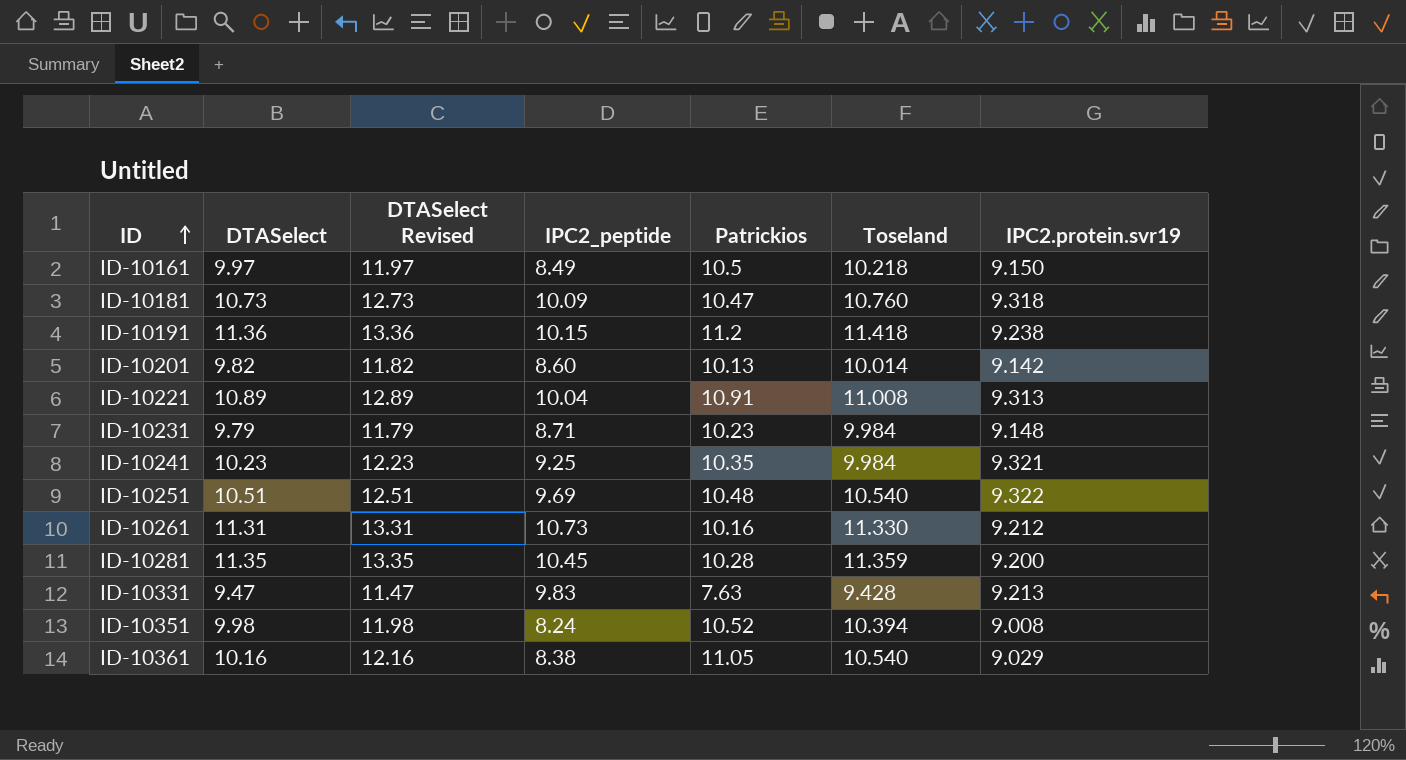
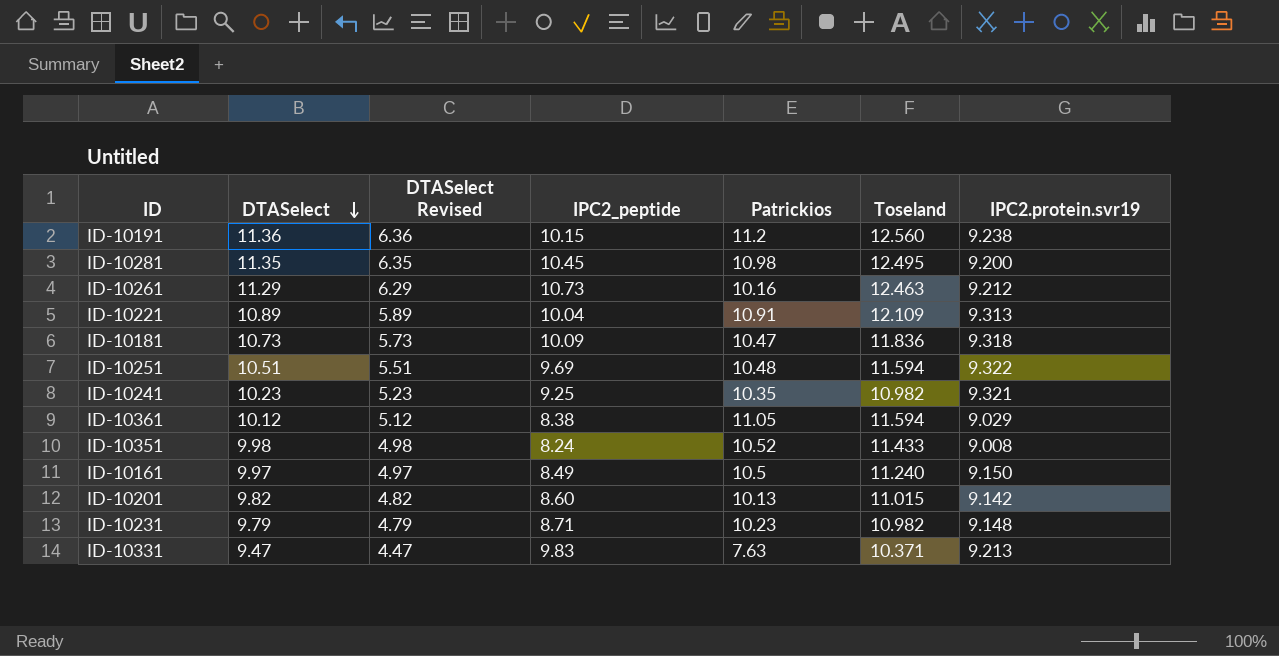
row order: ID ascending -> DTASelect descending
column DTASelect Revised | formula: [DTASelect] + 2 -> [DTASelect] - 5
ID-10191 | Toseland: 11.418 -> 12.560
ID-10281 | Patrickios: 10.28 -> 10.98
ID-10281 | Toseland: 11.359 -> 12.495
ID-10261 | DTASelect: 11.31 -> 11.29
ID-10261 | Toseland: 11.330 -> 12.463
ID-10221 | Toseland: 11.008 -> 12.109
ID-10181 | Toseland: 10.760 -> 11.836
ID-10251 | Toseland: 10.540 -> 11.594
ID-10241 | Toseland: 9.984 -> 10.982
ID-10361 | DTASelect: 10.16 -> 10.12
ID-10361 | Toseland: 10.540 -> 11.594
ID-10351 | Toseland: 10.394 -> 11.433
ID-10161 | Toseland: 10.218 -> 11.240
ID-10201 | Toseland: 10.014 -> 11.015
ID-10231 | Toseland: 9.984 -> 10.982
ID-10331 | Toseland: 9.428 -> 10.371

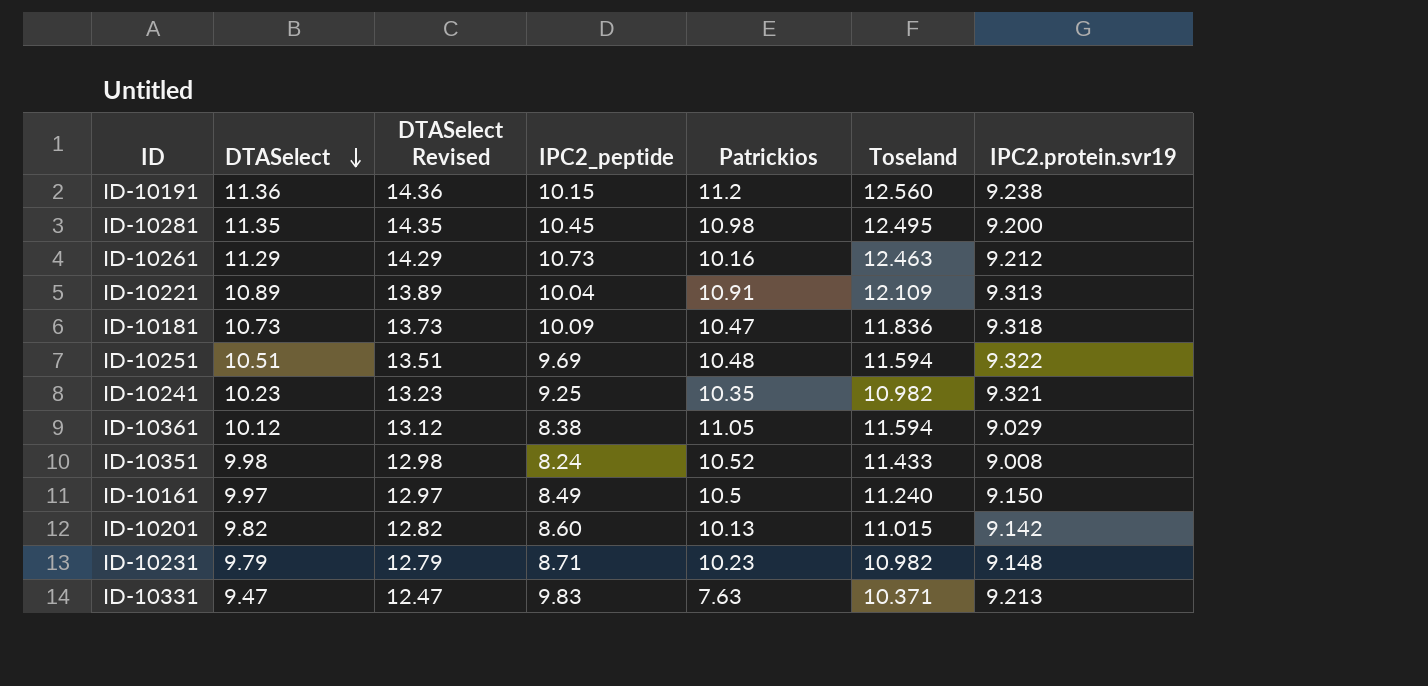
column DTASelect Revised | formula: [DTASelect] - 5 -> [DTASelect] + 3

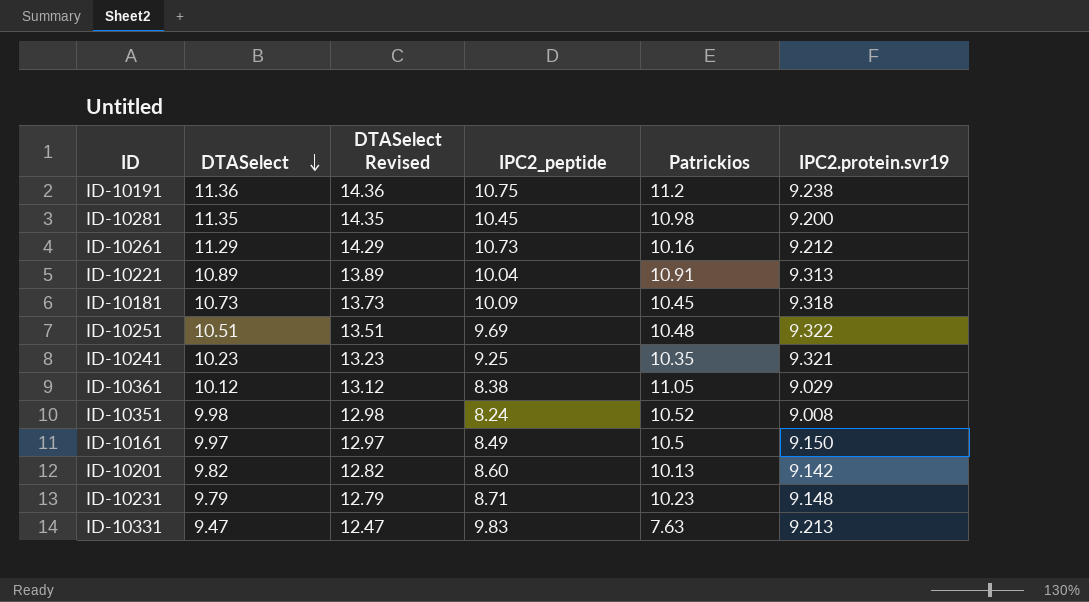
column Toseland | position: 6 -> none
ID-10191 | IPC2_peptide: 10.15 -> 10.75
ID-10181 | Patrickios: 10.47 -> 10.45

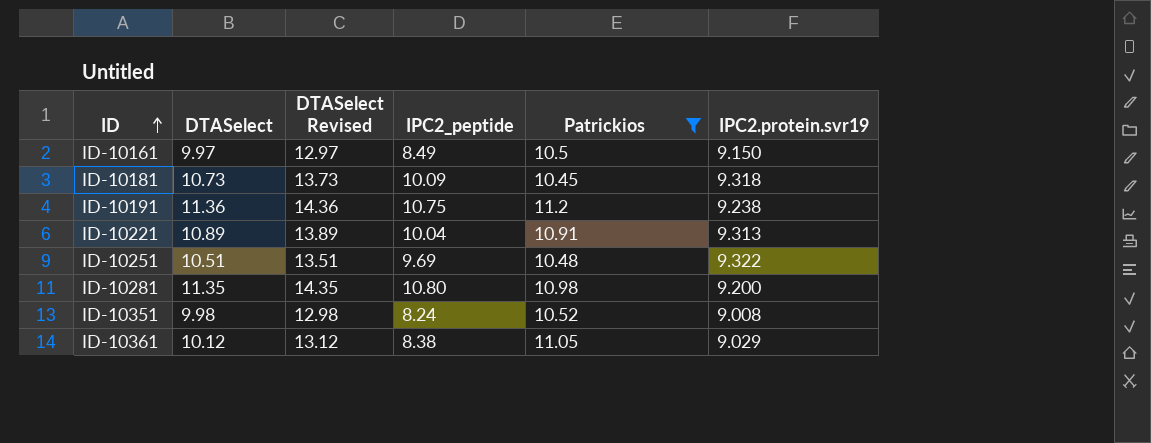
filter: none -> Patrickios >= 10.45
row order: DTASelect descending -> ID ascending
ID-10281 | IPC2_peptide: 10.45 -> 10.80

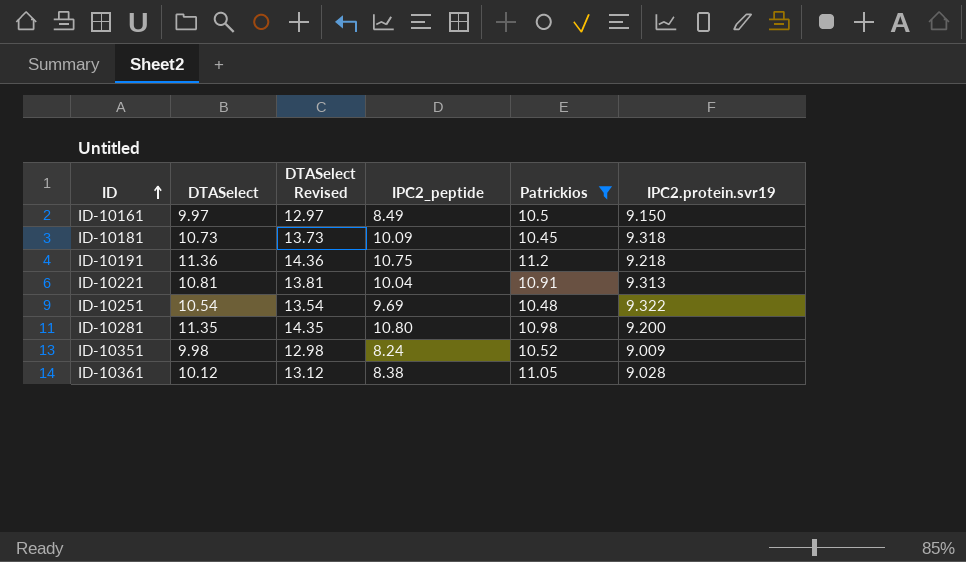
ID-10191 | IPC2.protein.svr19: 9.238 -> 9.218
ID-10221 | DTASelect: 10.89 -> 10.81
ID-10221 | DTASelect Revised: 13.89 -> 13.81
ID-10251 | DTASelect: 10.51 -> 10.54
ID-10251 | DTASelect Revised: 13.51 -> 13.54
ID-10351 | IPC2.protein.svr19: 9.008 -> 9.009
ID-10361 | IPC2.protein.svr19: 9.029 -> 9.028

